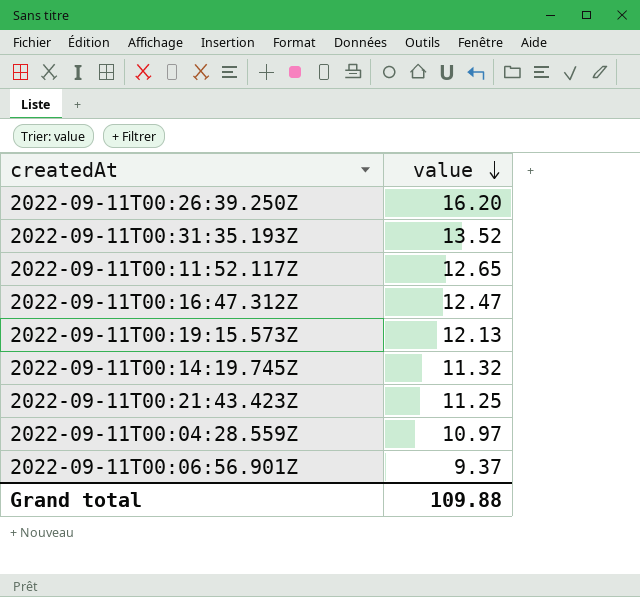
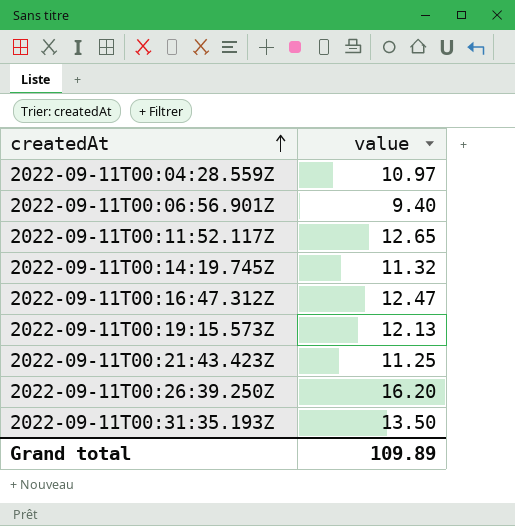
row order: value descending -> createdAt ascending
2022-09-11T00:06:56.901Z | value: 9.37 -> 9.40
2022-09-11T00:31:35.193Z | value: 13.52 -> 13.50
Grand total | value: 109.88 -> 109.89

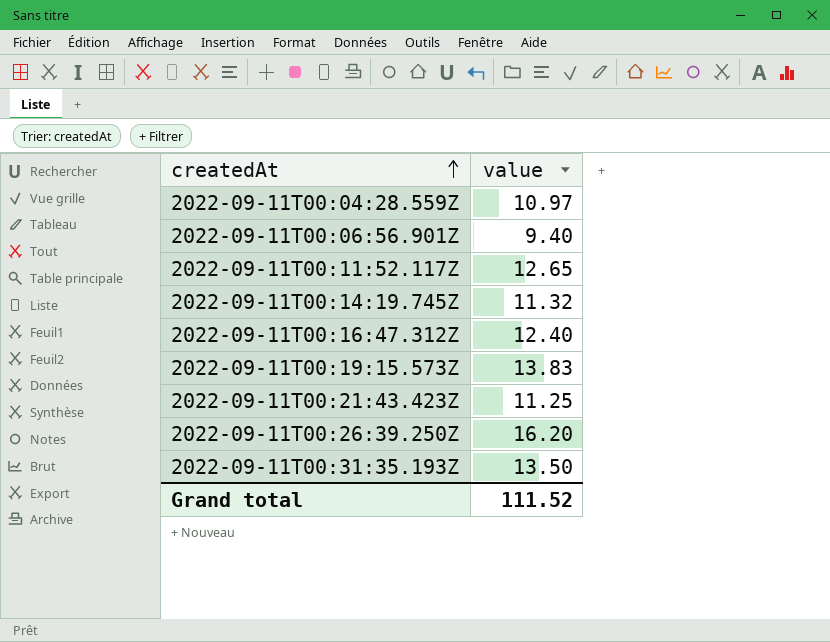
2022-09-11T00:16:47.312Z | value: 12.47 -> 12.40
2022-09-11T00:19:15.573Z | value: 12.13 -> 13.83
Grand total | value: 109.89 -> 111.52

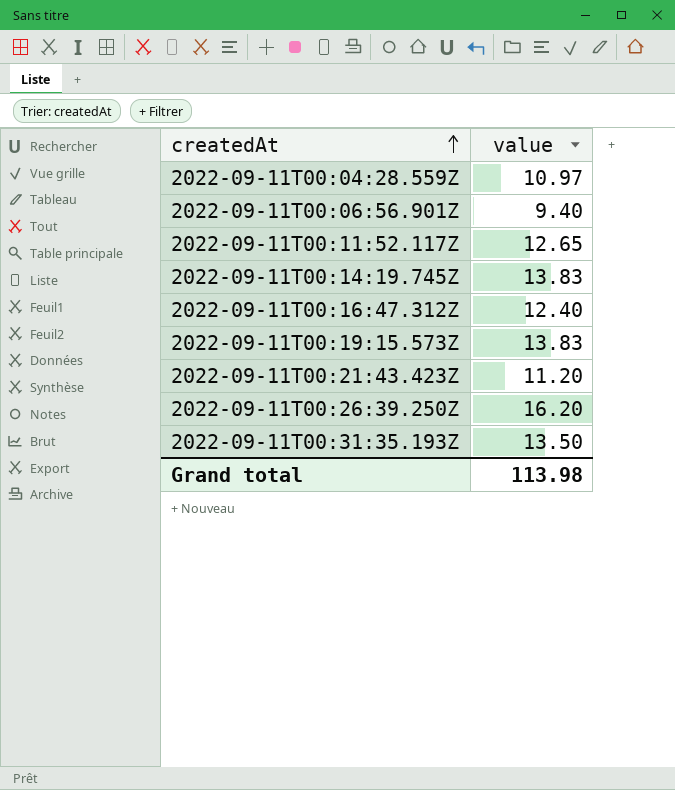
2022-09-11T00:14:19.745Z | value: 11.32 -> 13.83
2022-09-11T00:21:43.423Z | value: 11.25 -> 11.20
Grand total | value: 111.52 -> 113.98

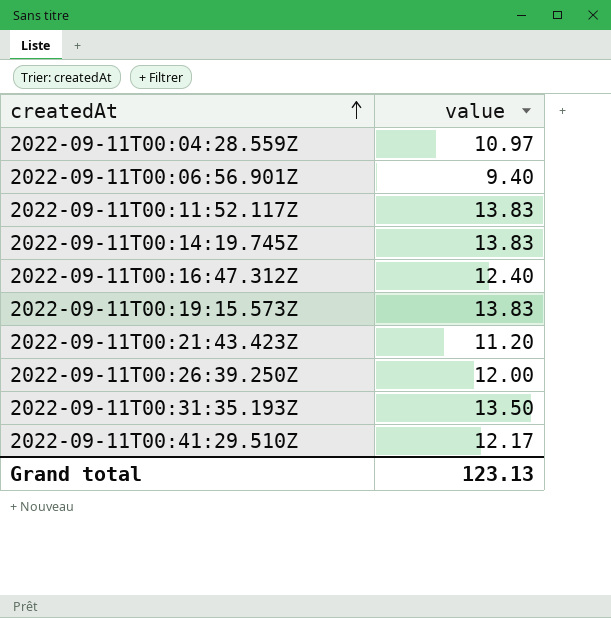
2022-09-11T00:11:52.117Z | value: 12.65 -> 13.83
2022-09-11T00:26:39.250Z | value: 16.20 -> 12.00
row 2022-09-11T00:41:29.510Z: none -> 12.17
Grand total | value: 113.98 -> 123.13

